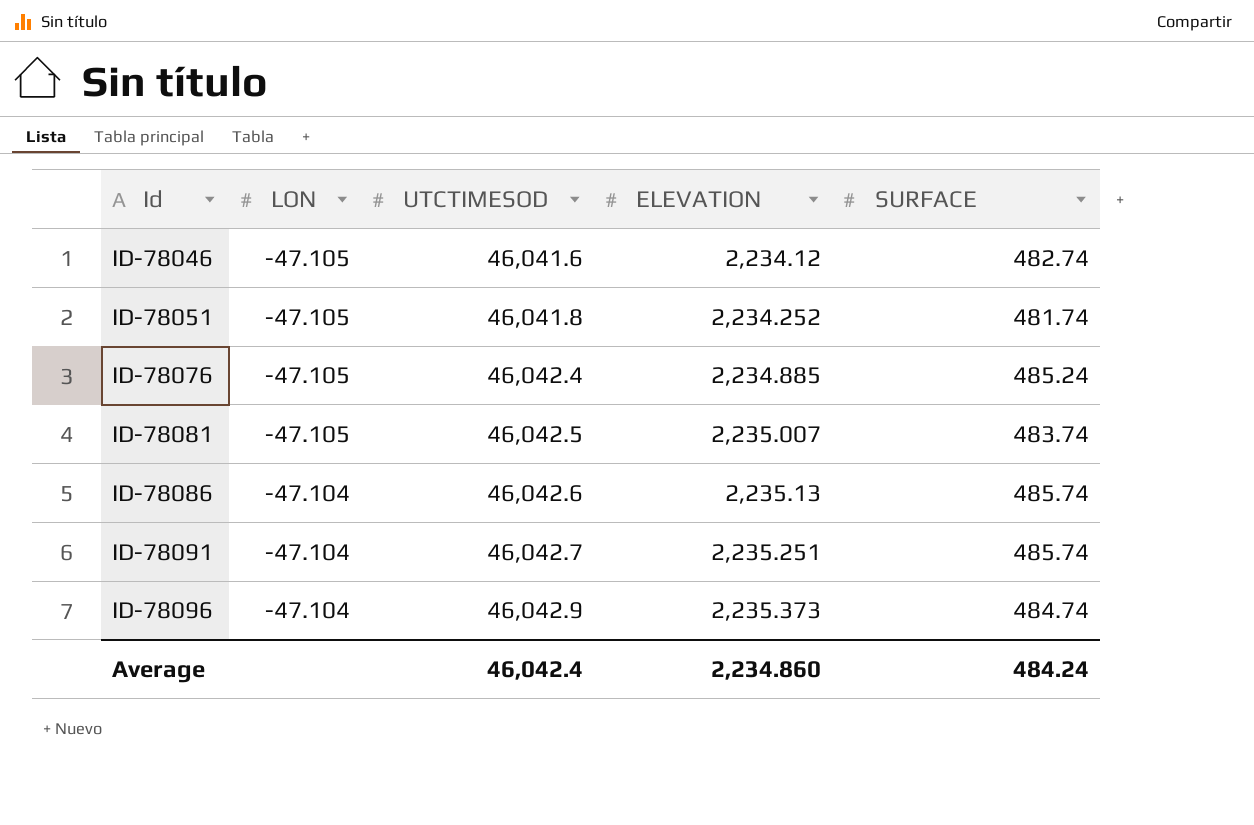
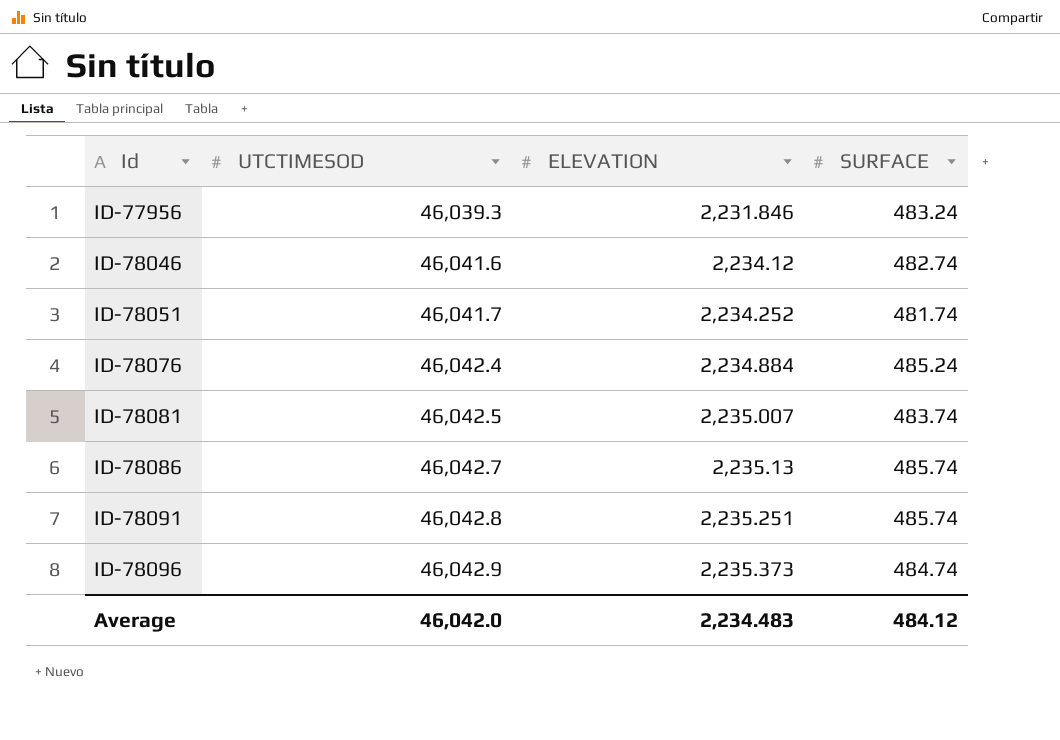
column LON | position: 2 -> none
row ID-77956: none -> 46,039.3 | 2,231.846 | 483.24
ID-78051 | UTCTIMESOD: 46,041.8 -> 46,041.7
ID-78076 | ELEVATION: 2,234.885 -> 2,234.884
ID-78086 | UTCTIMESOD: 46,042.6 -> 46,042.7
ID-78091 | UTCTIMESOD: 46,042.7 -> 46,042.8
Average | UTCTIMESOD: 46,042.4 -> 46,042.0
Average | ELEVATION: 2,234.860 -> 2,234.483
Average | SURFACE: 484.24 -> 484.12

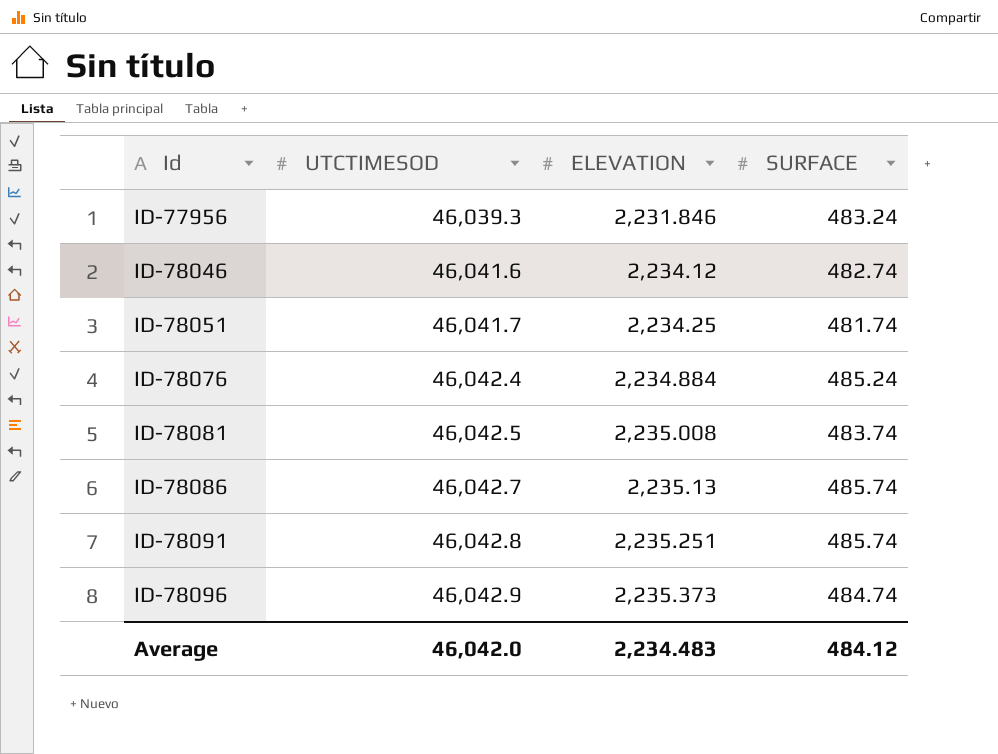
ID-78051 | ELEVATION: 2,234.252 -> 2,234.25
ID-78081 | ELEVATION: 2,235.007 -> 2,235.008

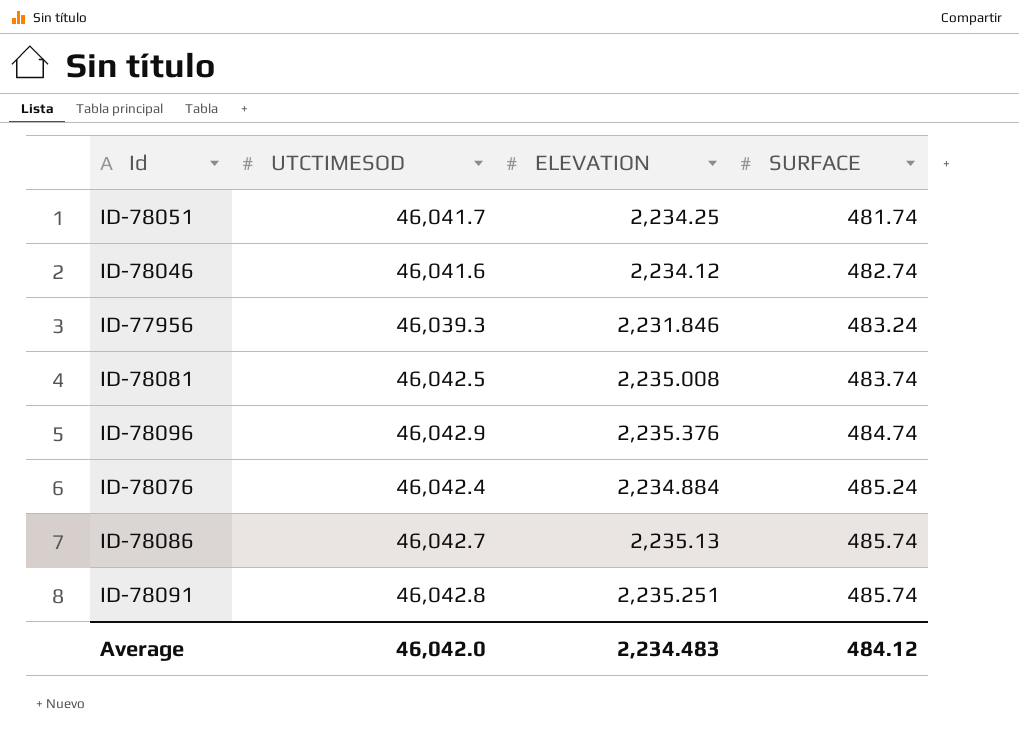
row order: Id ascending -> SURFACE ascending
ID-78096 | ELEVATION: 2,235.373 -> 2,235.376

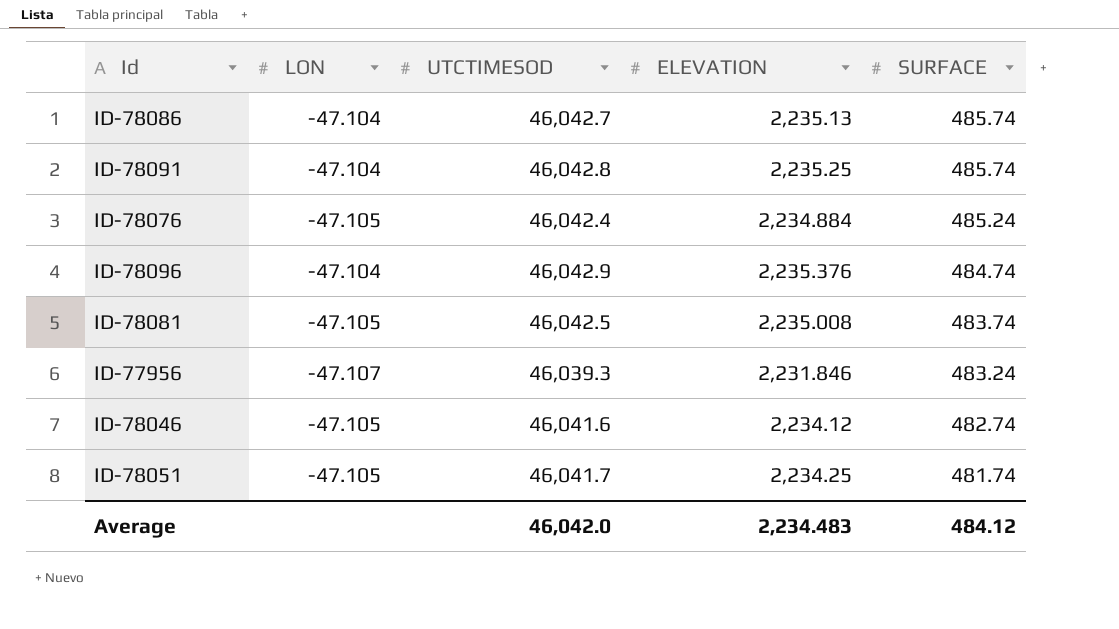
row order: SURFACE ascending -> SURFACE descending
column LON | position: none -> 2
ID-78091 | ELEVATION: 2,235.251 -> 2,235.25

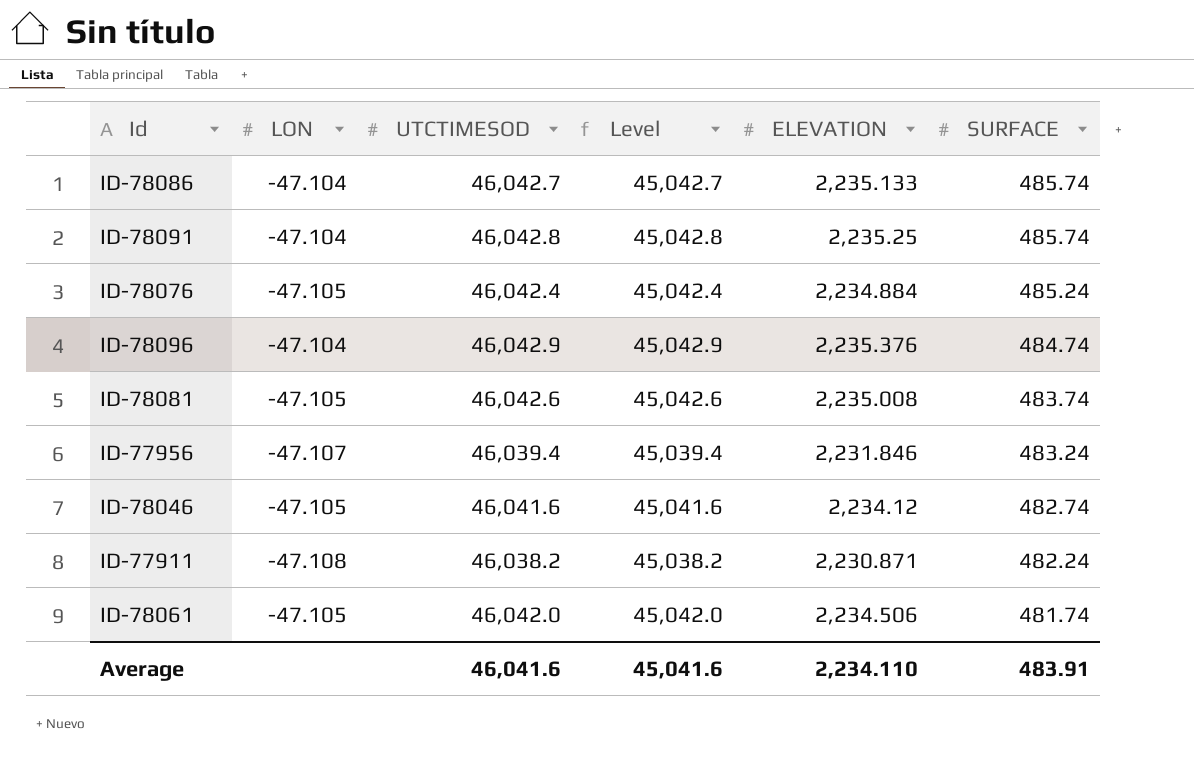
column Level | formula: none -> [UTCTIMESOD] - 1000
row ID-78051: -47.105 | 46,041.7 | 2,234.25 | 481.74 -> none
ID-78086 | ELEVATION: 2,235.13 -> 2,235.133
ID-78081 | UTCTIMESOD: 46,042.5 -> 46,042.6
ID-77956 | UTCTIMESOD: 46,039.3 -> 46,039.4
row ID-77911: none -> -47.108 | 46,038.2 | 45,038.2 | 2,230.871 | 482.24
row ID-78061: none -> -47.105 | 46,042.0 | 45,042.0 | 2,234.506 | 481.74
Average | UTCTIMESOD: 46,042.0 -> 46,041.6
Average | ELEVATION: 2,234.483 -> 2,234.110
Average | SURFACE: 484.12 -> 483.91

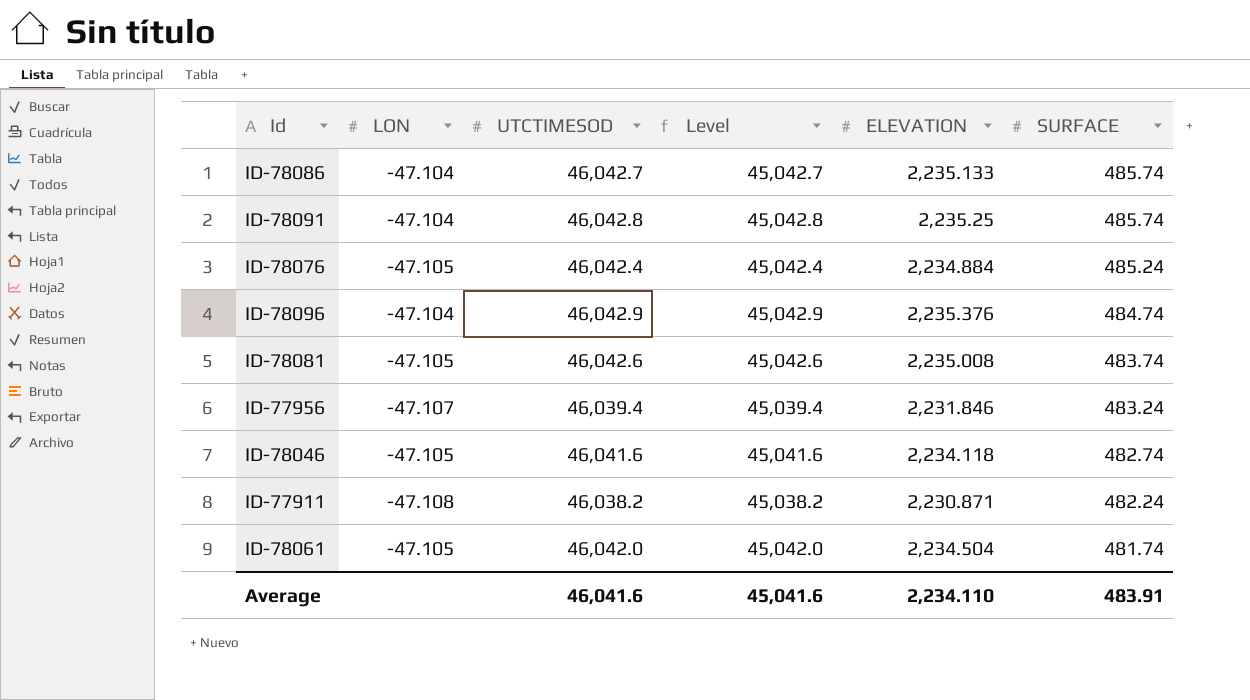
ID-78046 | ELEVATION: 2,234.12 -> 2,234.118
ID-78061 | ELEVATION: 2,234.506 -> 2,234.504

